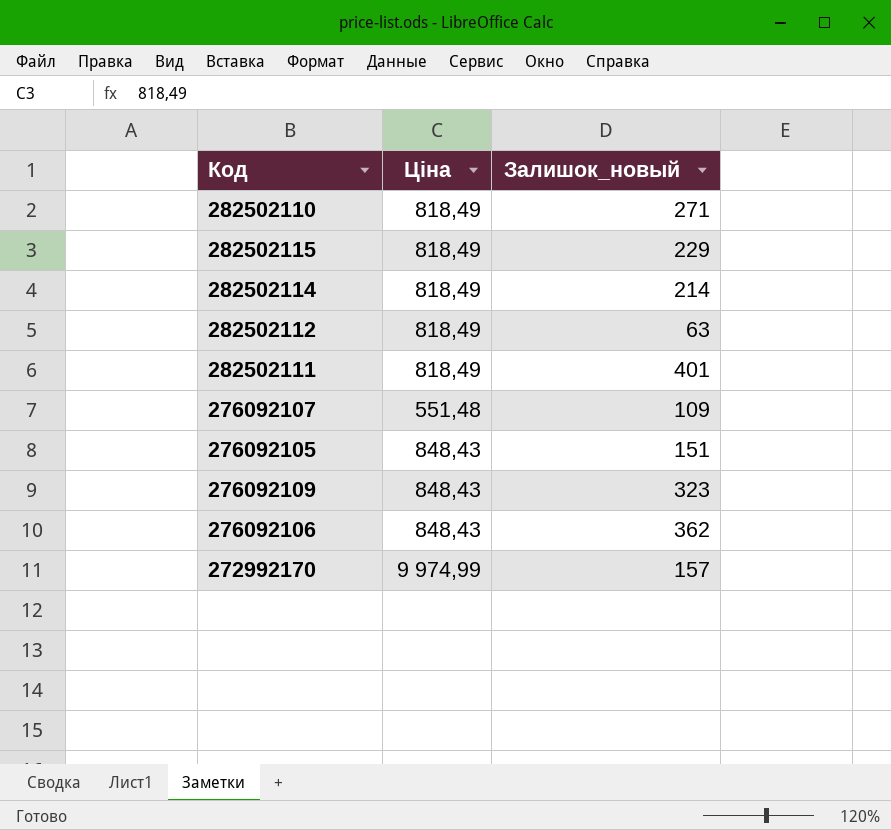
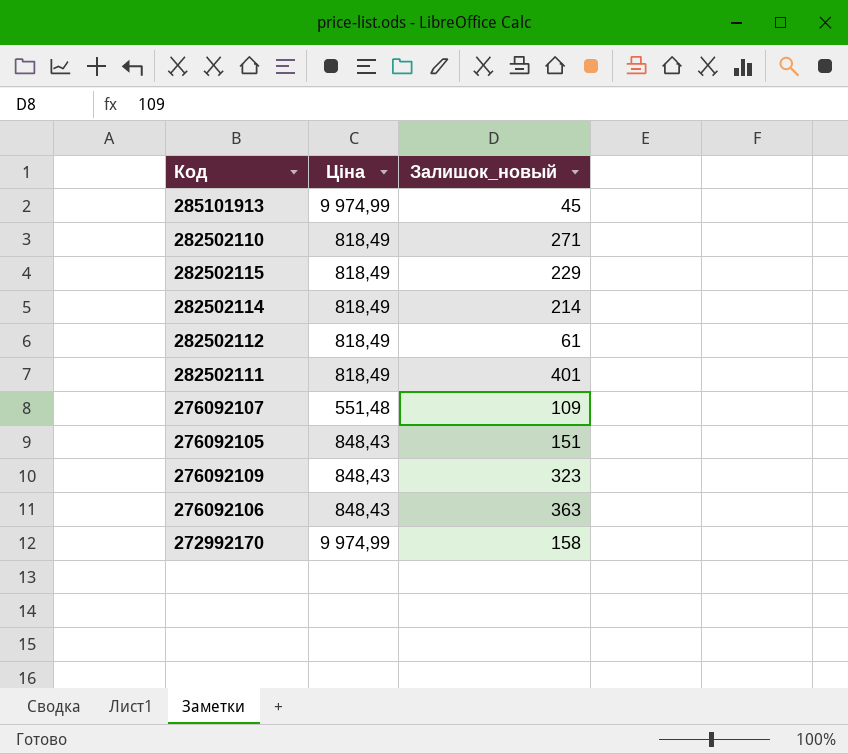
row 285101913: none -> 9 974,99 | 45
282502112 | Залишок_новый: 63 -> 61
276092106 | Залишок_новый: 362 -> 363
272992170 | Залишок_новый: 157 -> 158

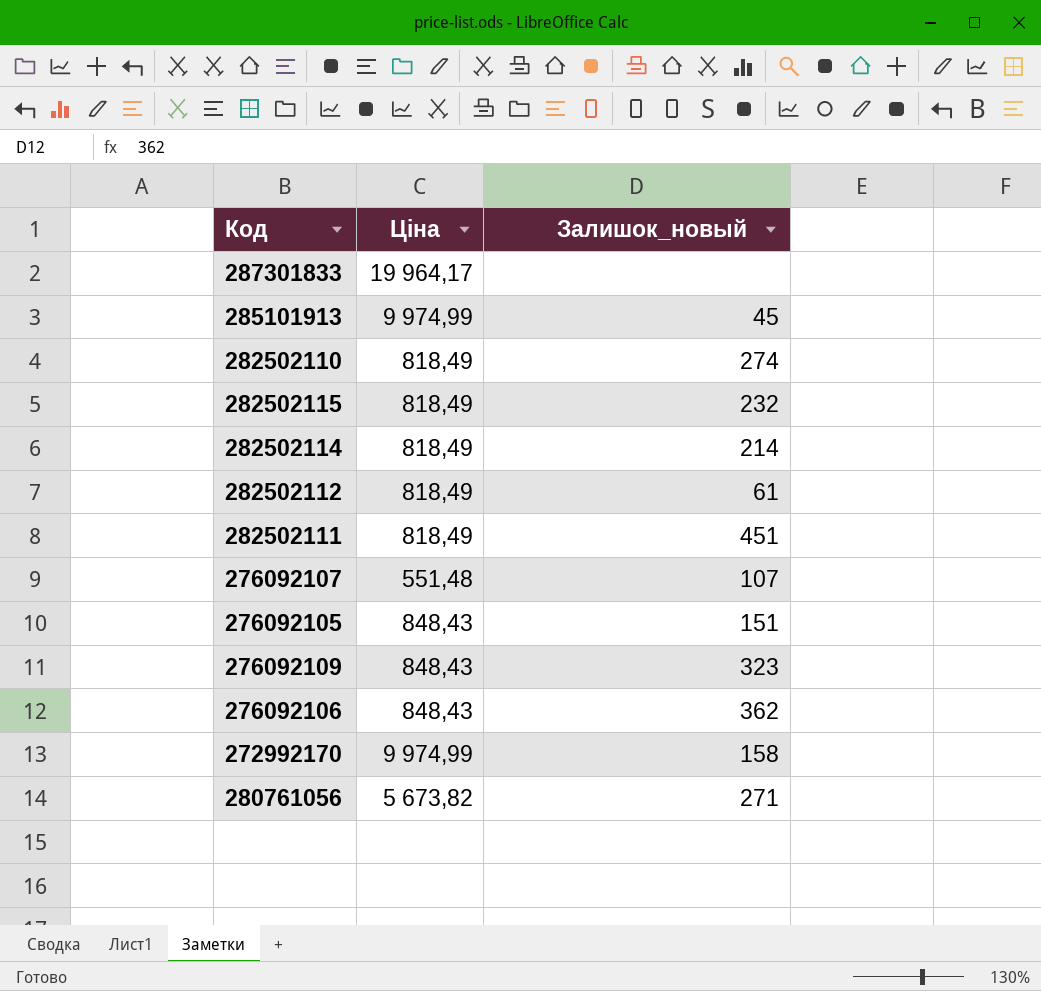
row 287301833: none -> 19 964,17 | none
282502110 | Залишок_новый: 271 -> 274
282502115 | Залишок_новый: 229 -> 232
282502111 | Залишок_новый: 401 -> 451
276092107 | Залишок_новый: 109 -> 107
276092106 | Залишок_новый: 363 -> 362
row 280761056: none -> 5 673,82 | 271

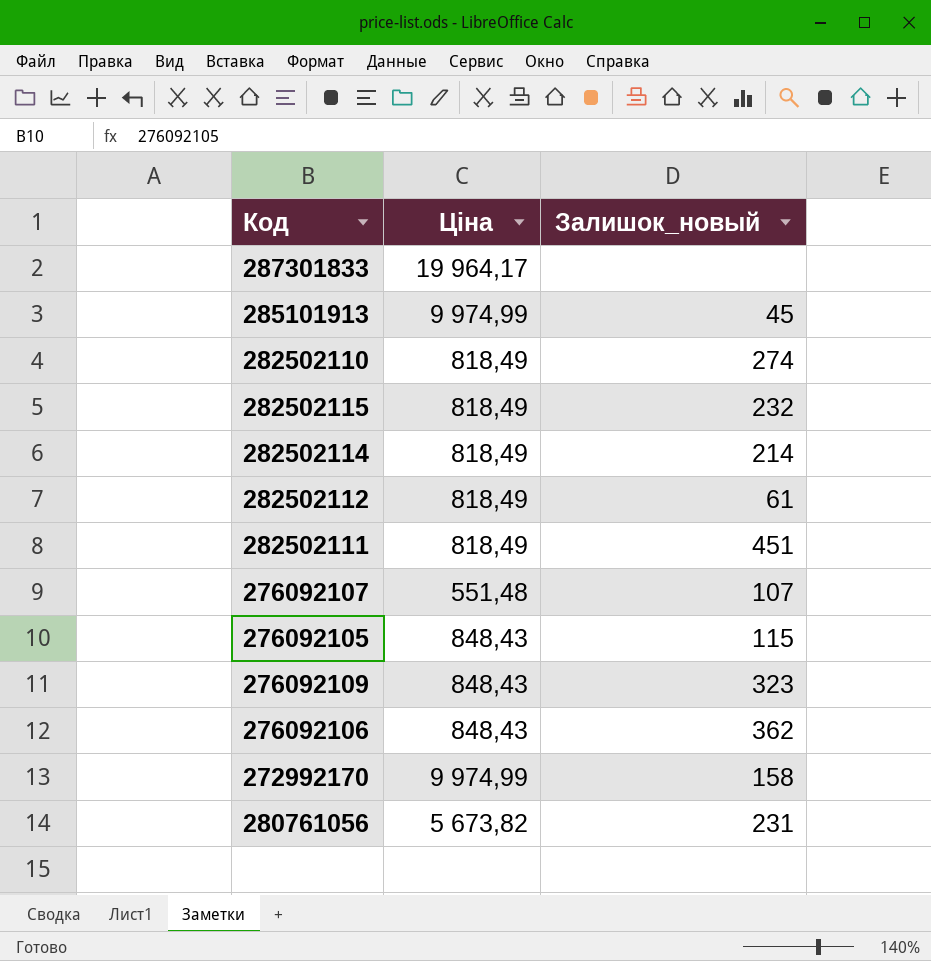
276092105 | Залишок_новый: 151 -> 115
280761056 | Залишок_новый: 271 -> 231

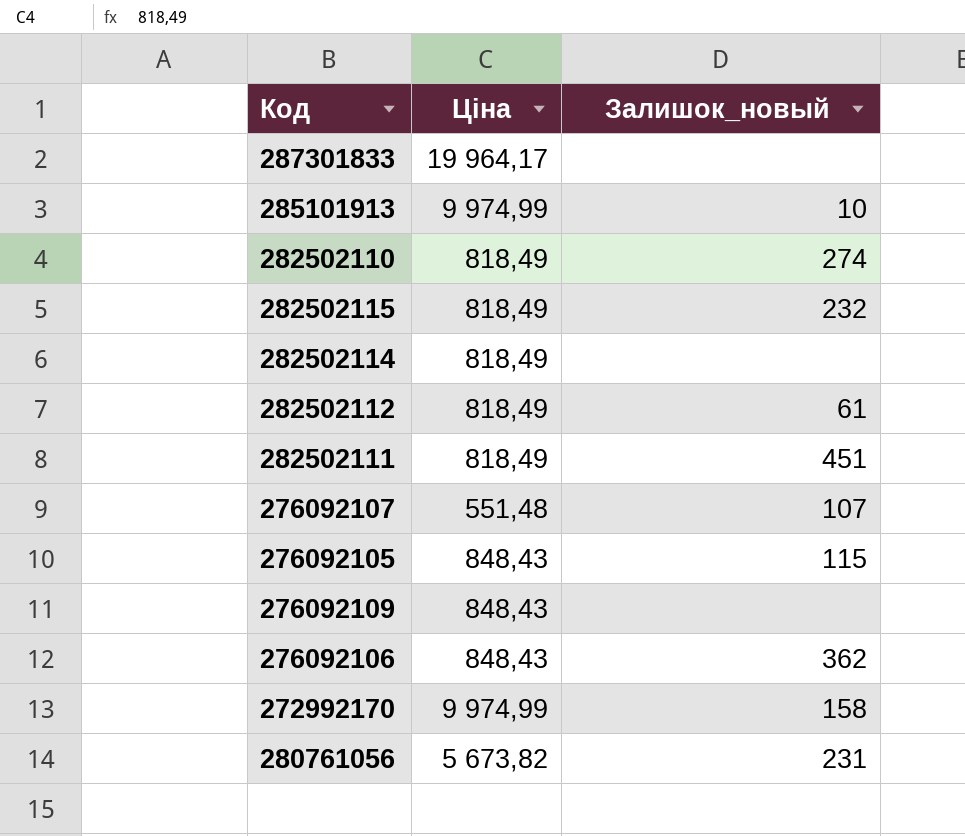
285101913 | Залишок_новый: 45 -> 10
282502114 | Залишок_новый: 214 -> none
276092109 | Залишок_новый: 323 -> none

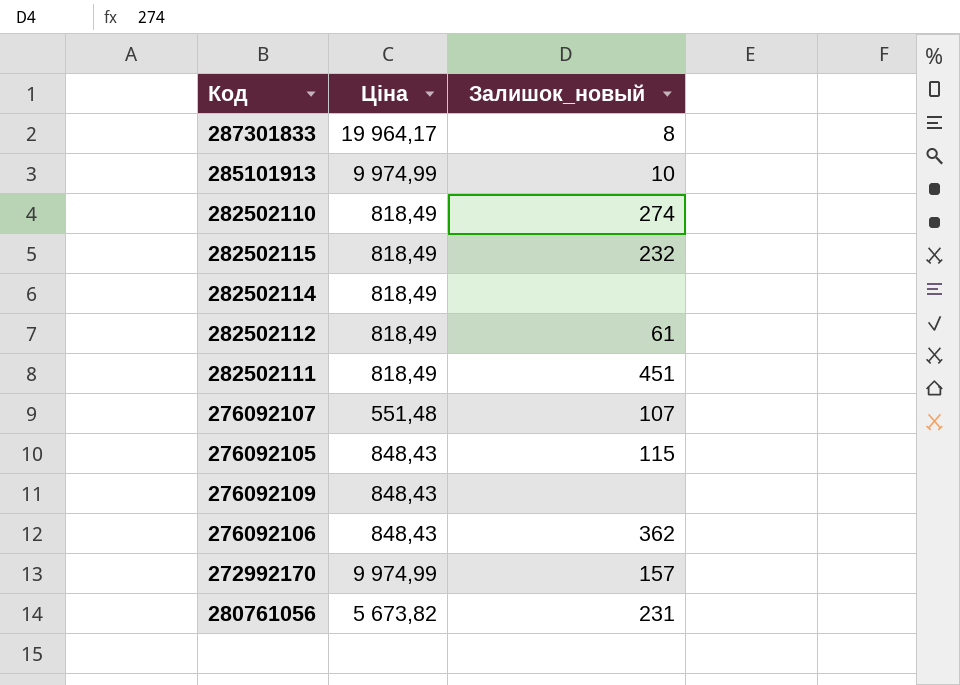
287301833 | Залишок_новый: none -> 8
272992170 | Залишок_новый: 158 -> 157

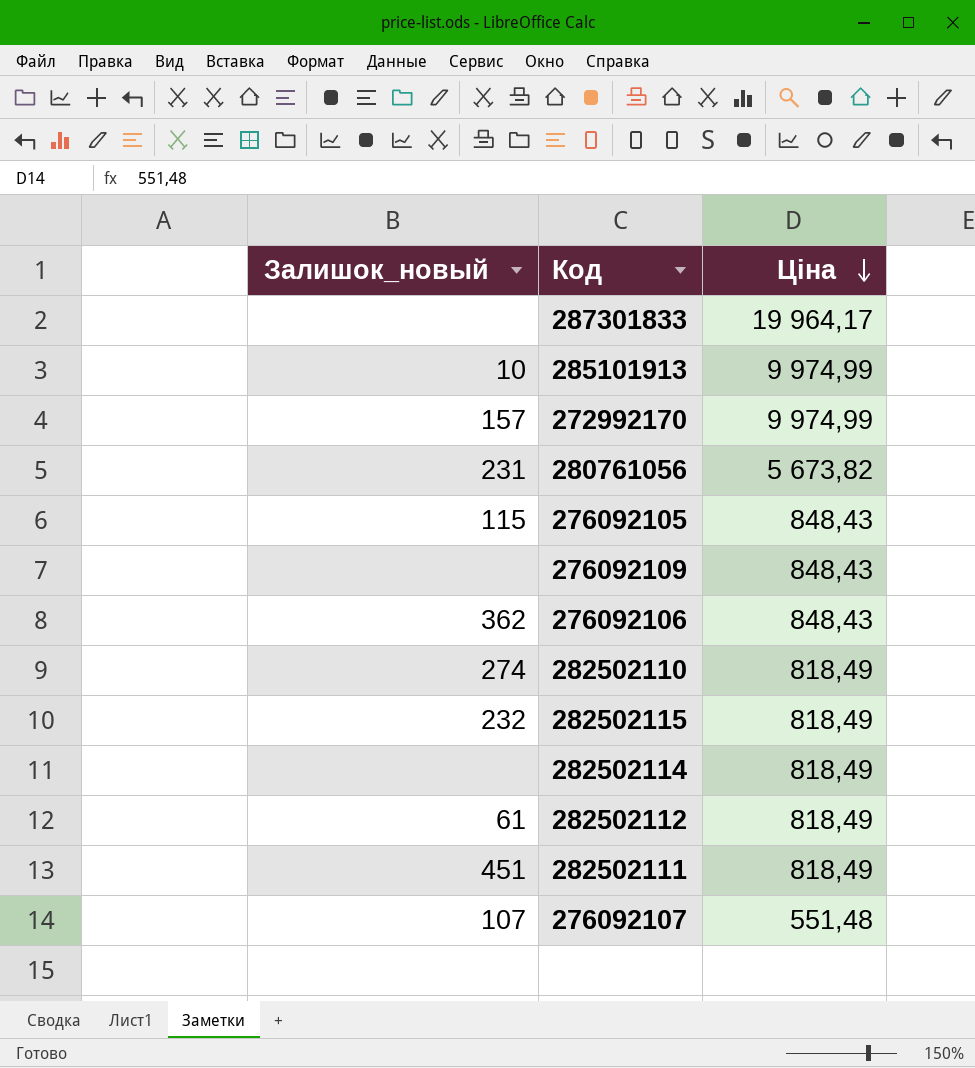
row order: none -> Ціна descending
column Залишок_новый | position: 3 -> 1
287301833 | Залишок_новый: 8 -> none

